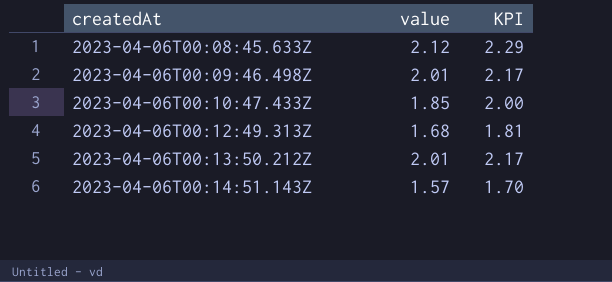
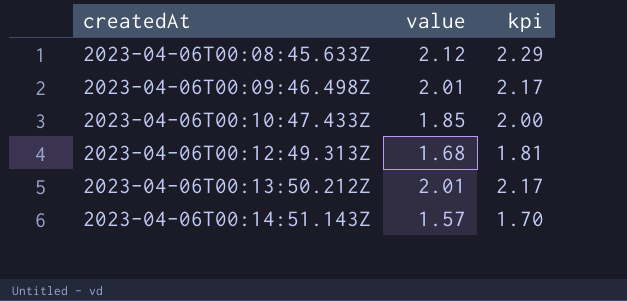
column name: KPI -> kpi

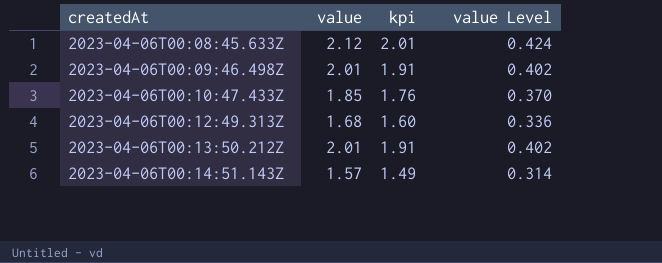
column kpi | formula: [value] * 1.08 -> [value] * 0.95
column value Level | formula: none -> [value] * 0.2

